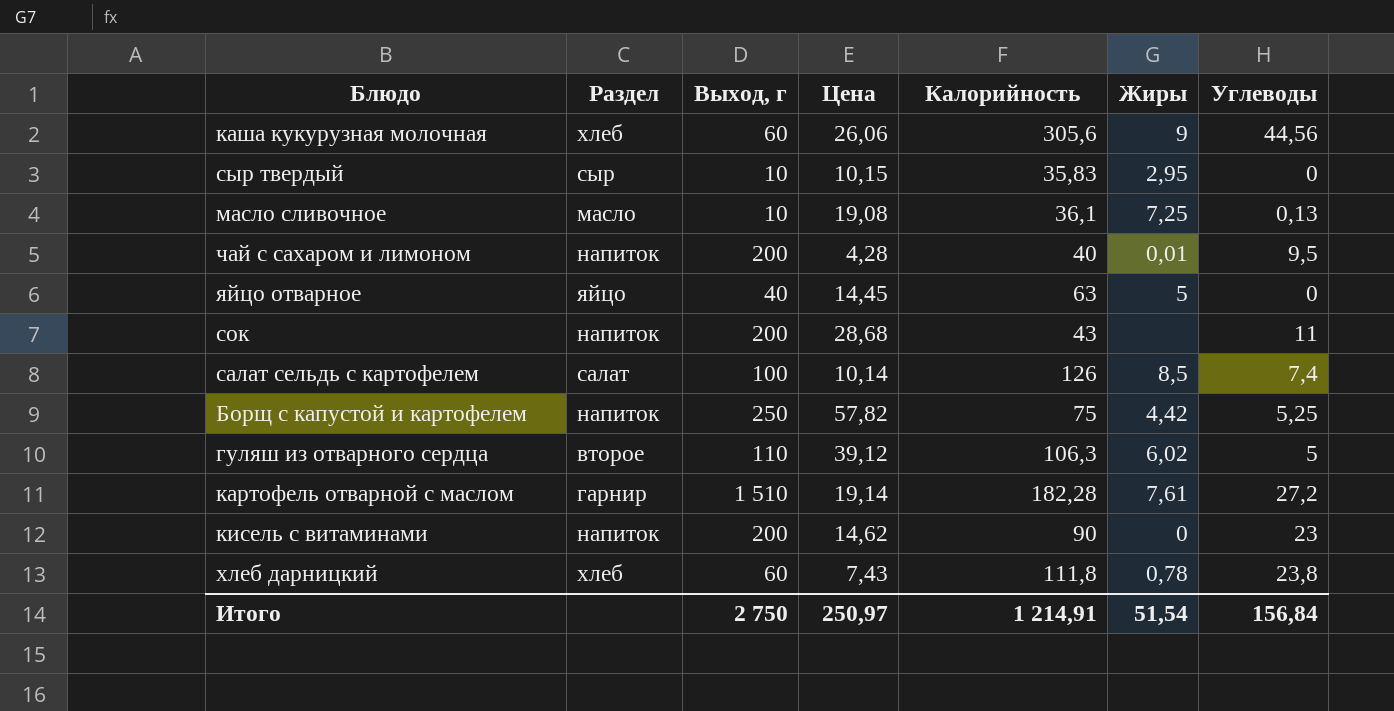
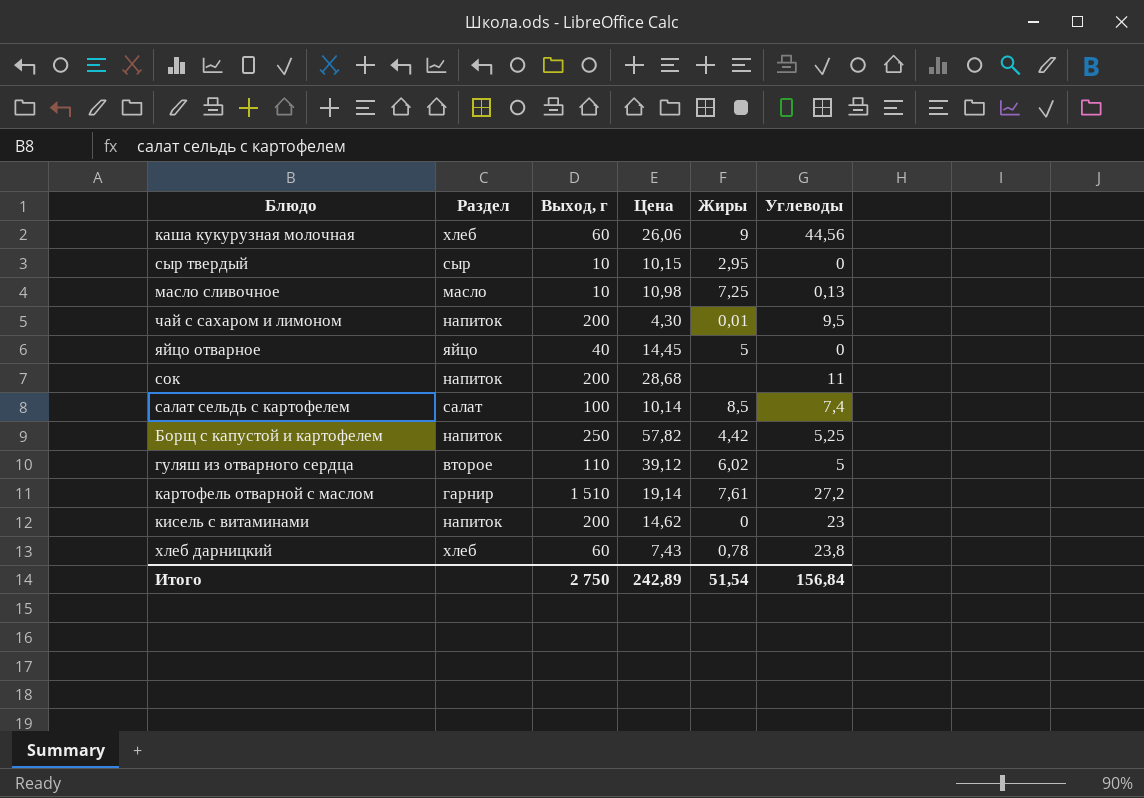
column Калорийность | position: 5 -> none
масло сливочное | Цена: 19,08 -> 10,98
чай с сахаром и лимоном | Цена: 4,28 -> 4,30
Итого | Цена: 250,97 -> 242,89

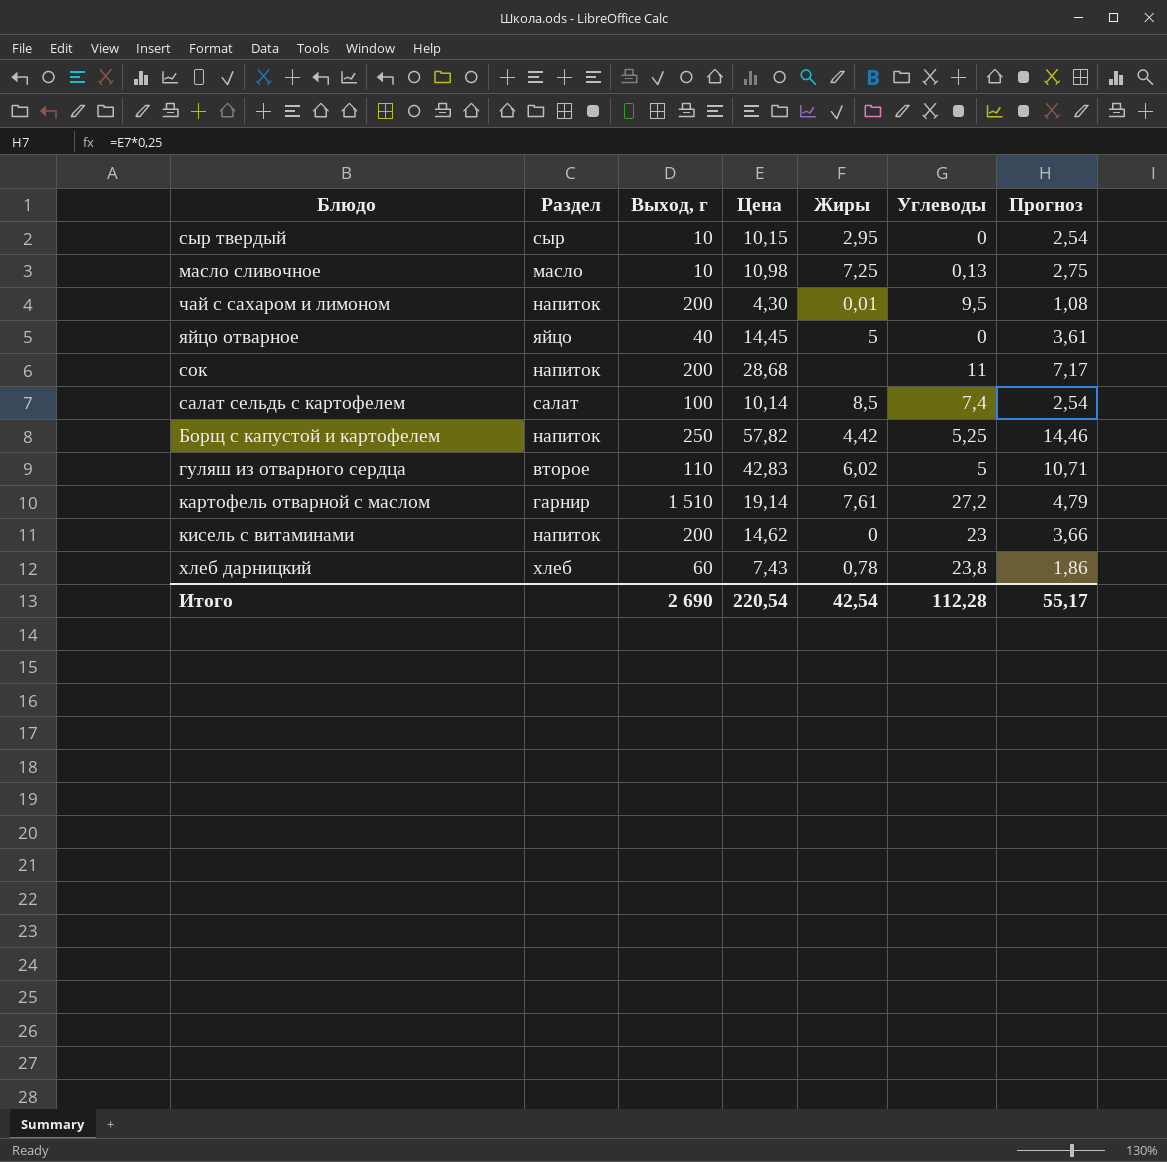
column Прогноз | formula: none -> [Цена] * 0,25
row каша кукурузная молочная: хлеб | 60 | 26,06 | 9 | 44,56 -> none
гуляш из отварного сердца | Цена: 39,12 -> 42,83
Итого | Выход, г: 2 750 -> 2 690
Итого | Цена: 242,89 -> 220,54
Итого | Жиры: 51,54 -> 42,54
Итого | Углеводы: 156,84 -> 112,28

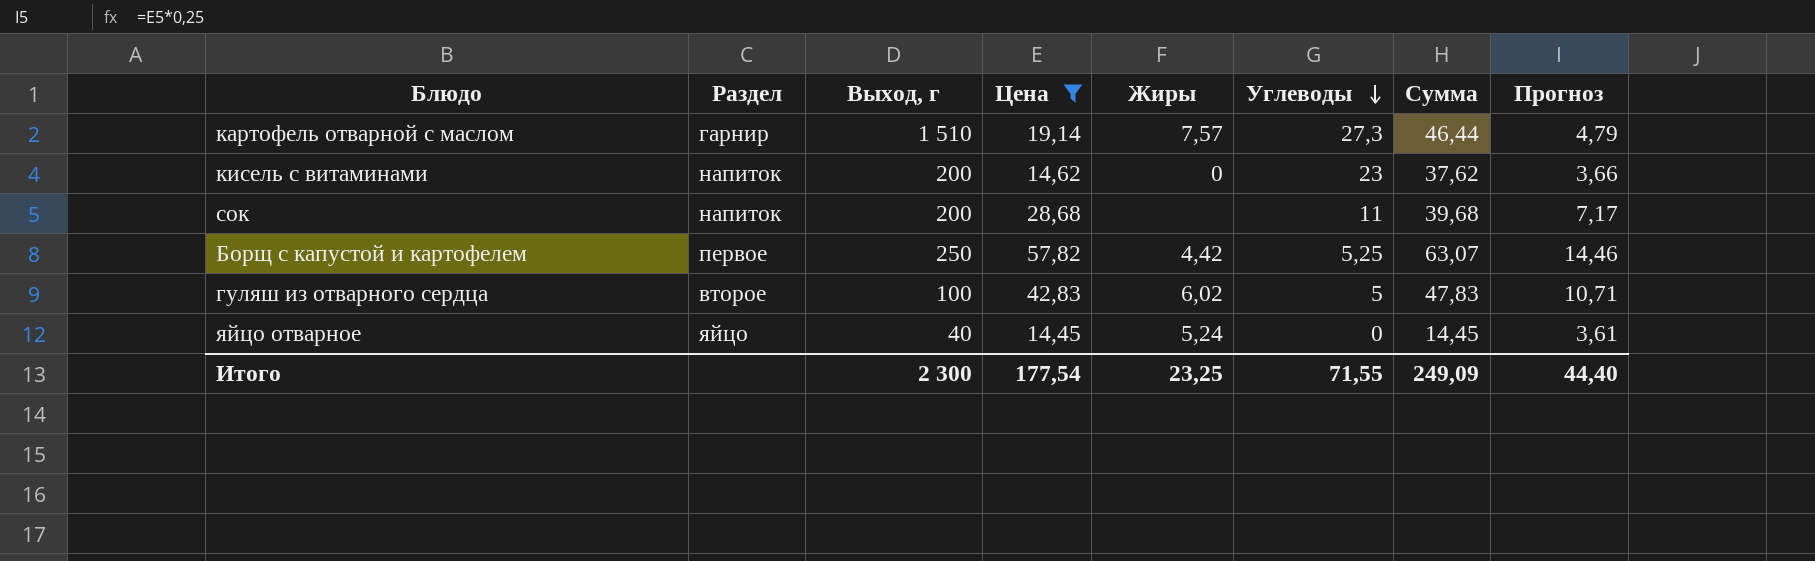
filter: none -> Цена >= 14,45
row order: none -> Углеводы descending
column Сумма | formula: none -> [Цена] + [Углеводы]
картофель отварной с маслом | Жиры: 7,61 -> 7,57
картофель отварной с маслом | Углеводы: 27,2 -> 27,3
Борщ с капустой и картофелем | Раздел: напиток -> первое
гуляш из отварного сердца | Выход, г: 110 -> 100
яйцо отварное | Жиры: 5 -> 5,24
Итого | Выход, г: 2 690 -> 2 300
Итого | Цена: 220,54 -> 177,54
Итого | Жиры: 42,54 -> 23,25
Итого | Углеводы: 112,28 -> 71,55
Итого | Прогноз: 55,17 -> 44,40

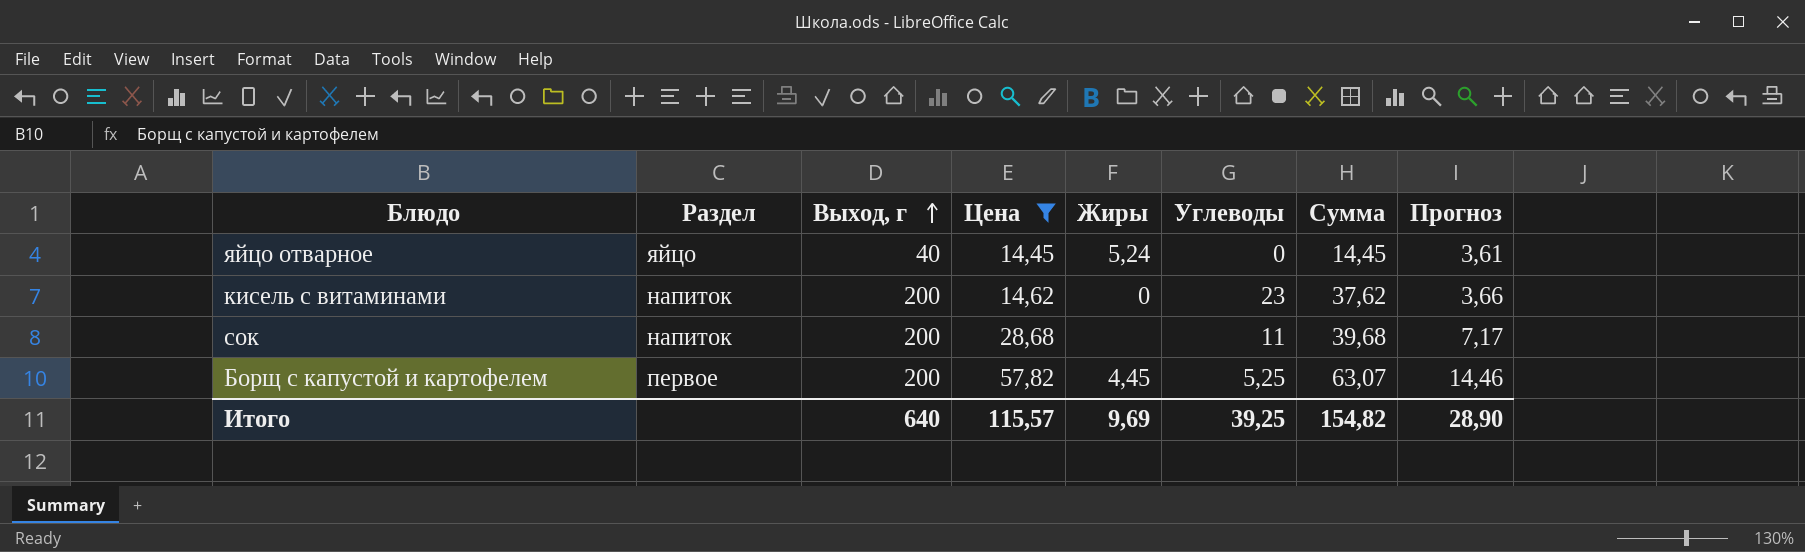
row order: Углеводы descending -> Выход, г ascending
row картофель отварной с маслом: гарнир | 1 510 | 19,14 | 7,57 | 27,3 | 46,44 | 4,79 -> none
row гуляш из отварного сердца: второе | 100 | 42,83 | 6,02 | 5 | 47,83 | 10,71 -> none
Борщ с капустой и картофелем | Выход, г: 250 -> 200
Борщ с капустой и картофелем | Жиры: 4,42 -> 4,45
Итого | Выход, г: 2 300 -> 640
Итого | Цена: 177,54 -> 115,57
Итого | Жиры: 23,25 -> 9,69
Итого | Углеводы: 71,55 -> 39,25
Итого | Сумма: 249,09 -> 154,82
Итого | Прогноз: 44,40 -> 28,90

